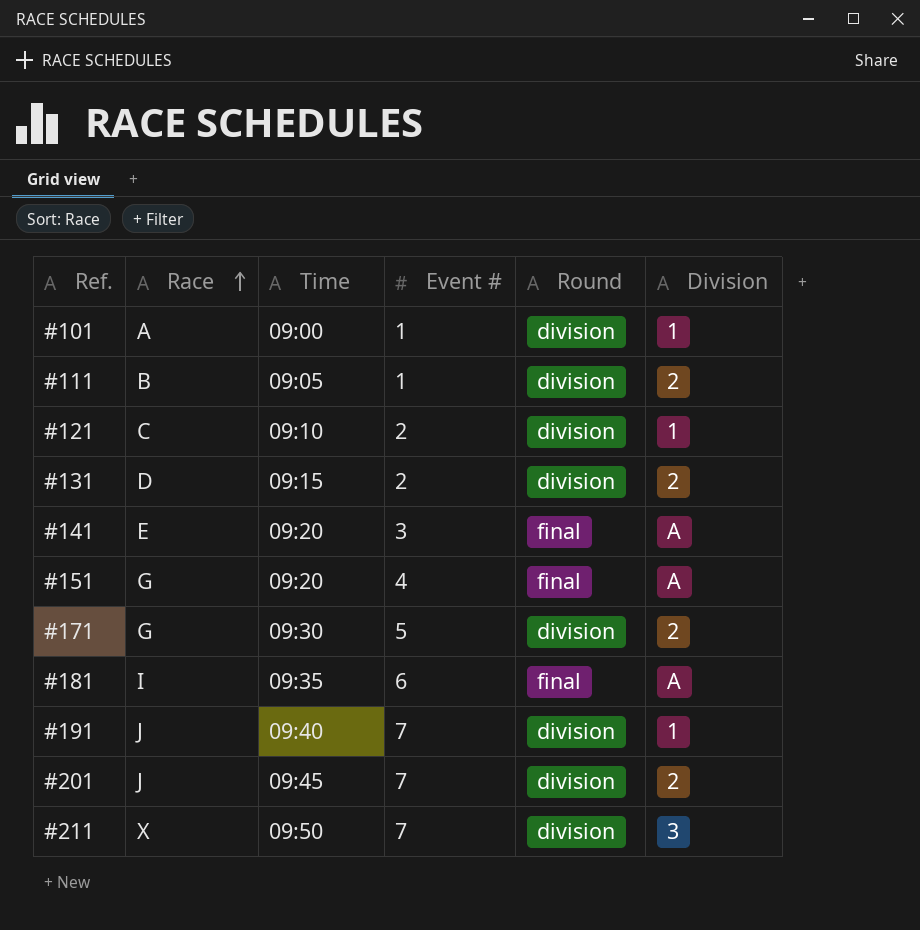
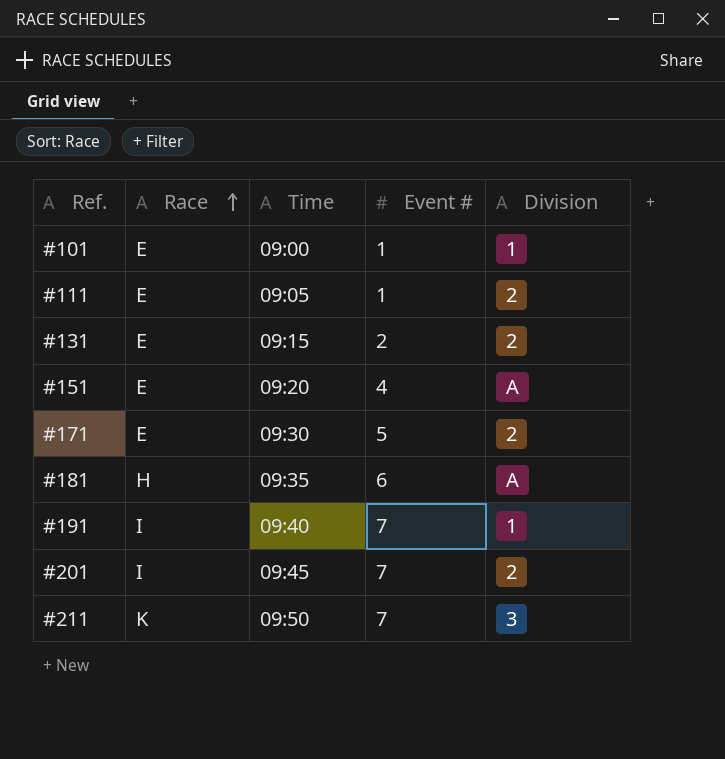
column Round | position: 5 -> none
row #121: C | 09:10 | 2 | division | 1 -> none
row #141: E | 09:20 | 3 | final | A -> none
#101 | Race: A -> E
#111 | Race: B -> E
#131 | Race: D -> E
#151 | Race: G -> E
#171 | Race: G -> E
#181 | Race: I -> H
#191 | Race: J -> I
#201 | Race: J -> I
#211 | Race: X -> K

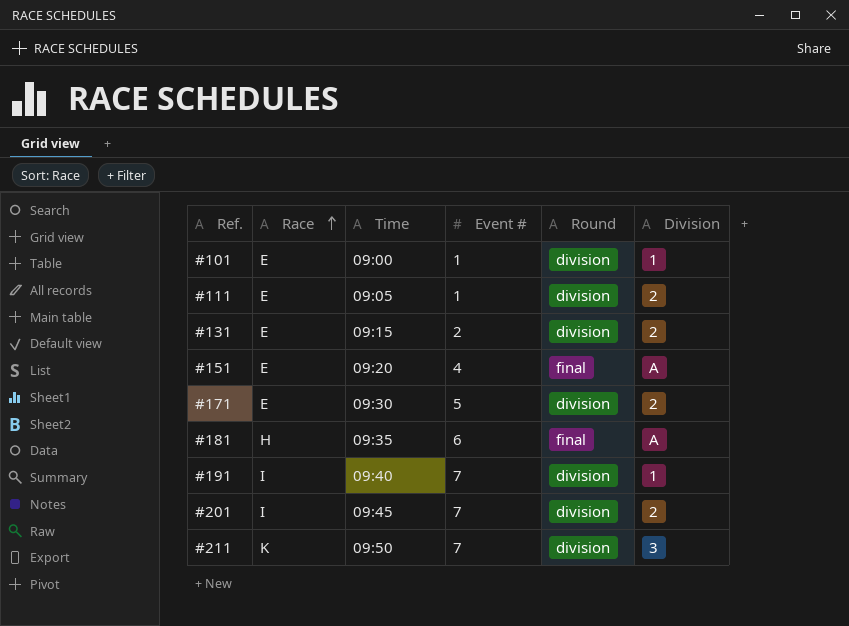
column Round | position: none -> 5

